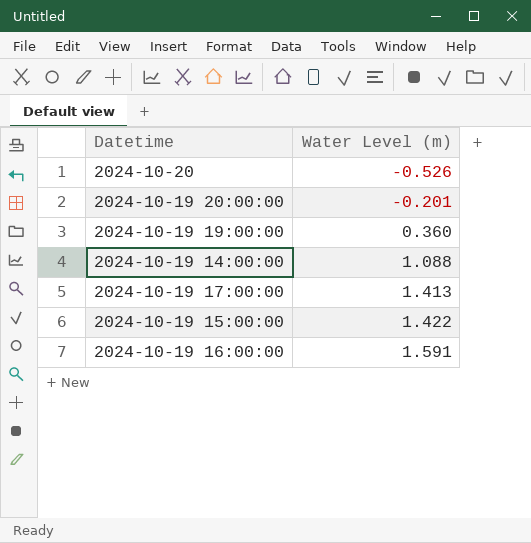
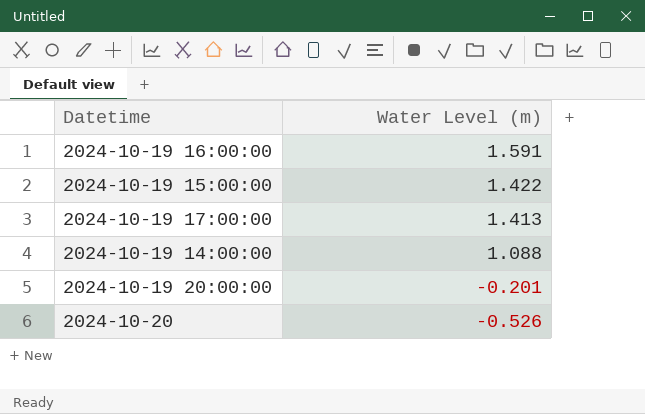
row order: Water Level (m) ascending -> Water Level (m) descending
row 2024-10-19 19:00:00: 0.360 -> none

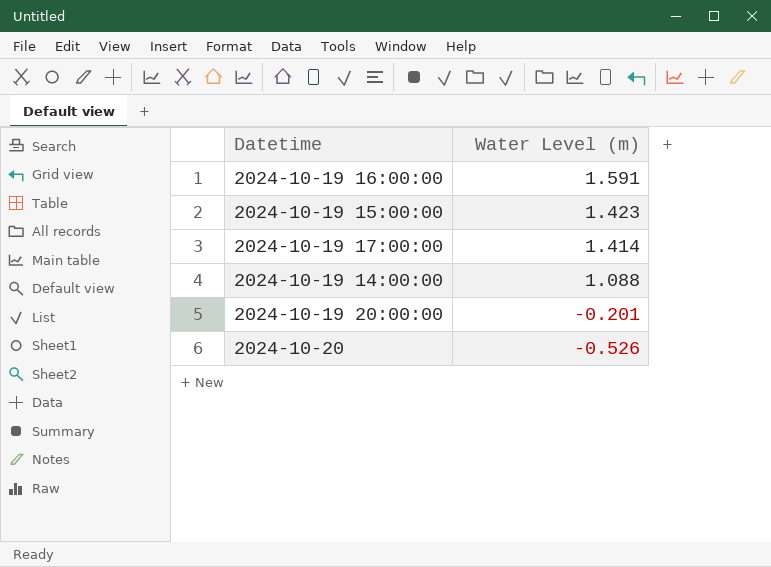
2024-10-19 15:00:00 | Water Level (m): 1.422 -> 1.423
2024-10-19 17:00:00 | Water Level (m): 1.413 -> 1.414

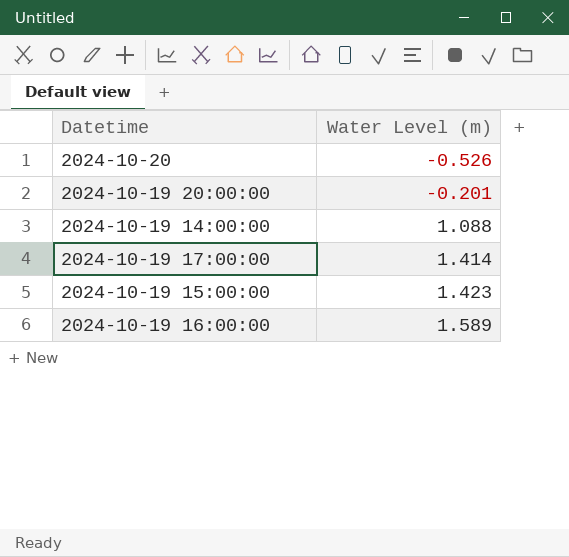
row order: Water Level (m) descending -> Water Level (m) ascending
2024-10-19 16:00:00 | Water Level (m): 1.591 -> 1.589

